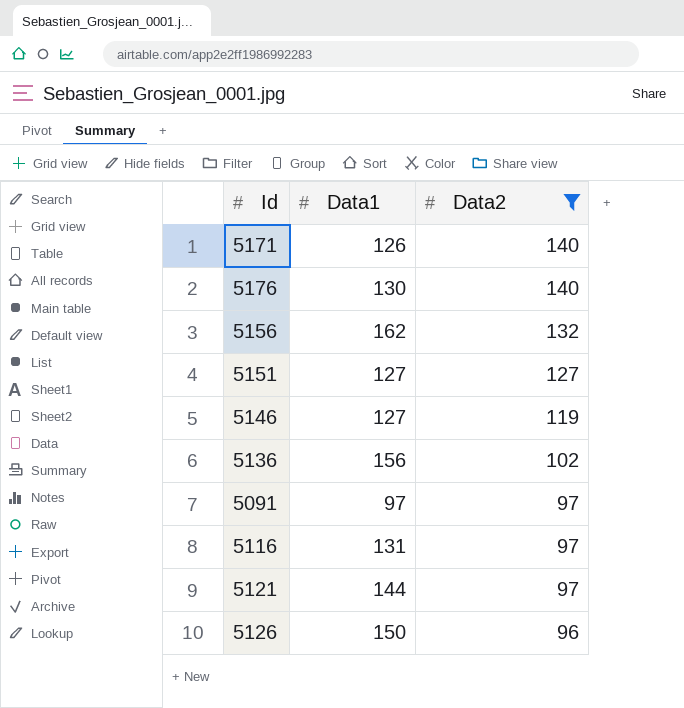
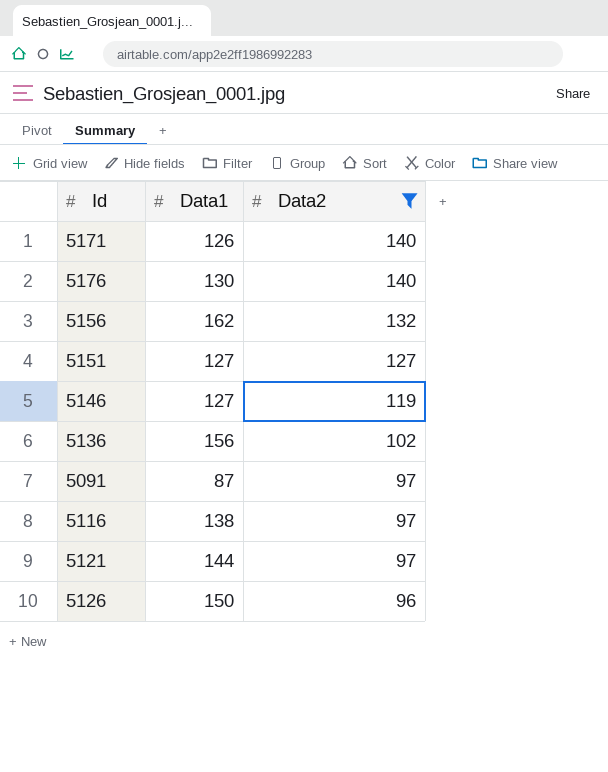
5091 | Data1: 97 -> 87
5116 | Data1: 131 -> 138

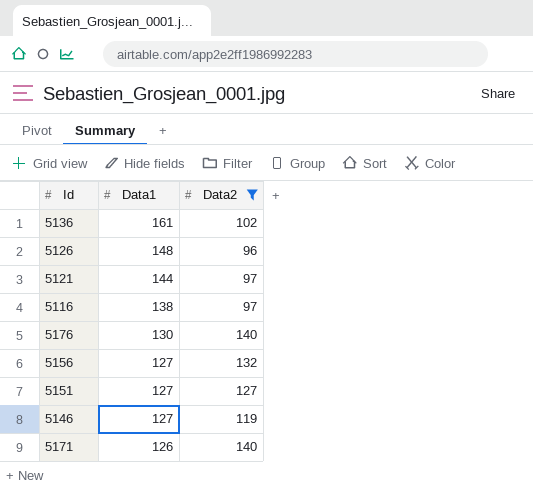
row order: Data2 descending -> Data1 descending
row 5091: 87 | 97 -> none
5136 | Data1: 156 -> 161
5126 | Data1: 150 -> 148
5156 | Data1: 162 -> 127

